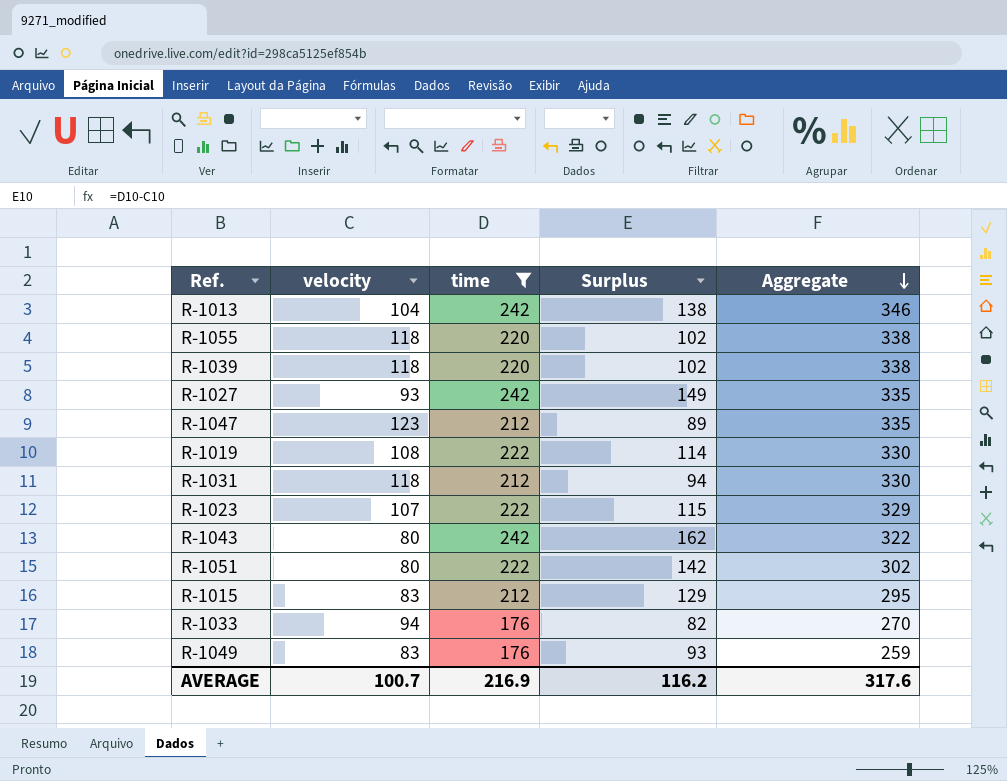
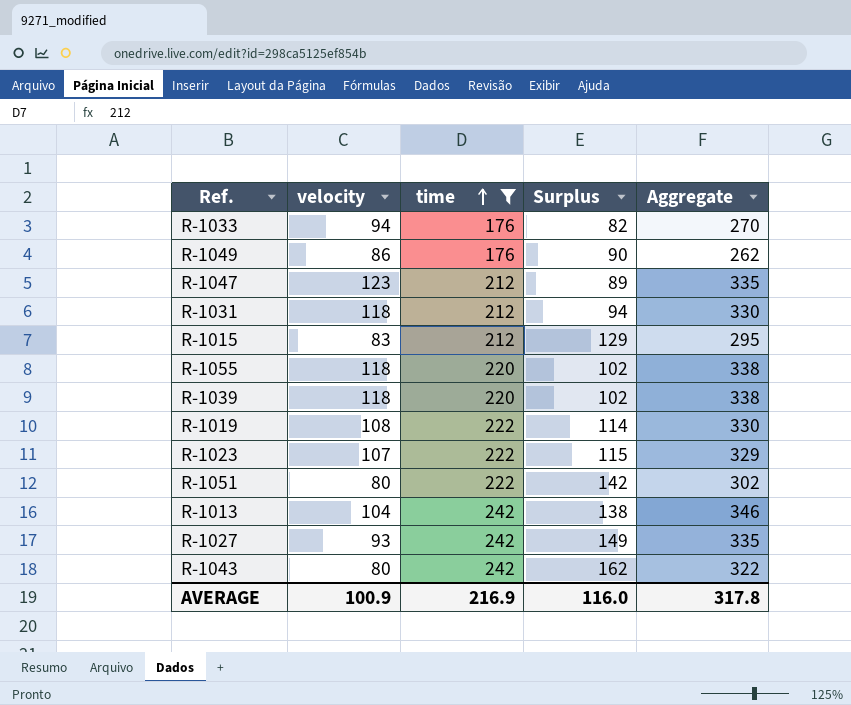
row order: Aggregate descending -> time ascending
R-1049 | velocity: 83 -> 86
R-1049 | Surplus: 93 -> 90
R-1049 | Aggregate: 259 -> 262
AVERAGE | velocity: 100.7 -> 100.9
AVERAGE | Surplus: 116.2 -> 116.0
AVERAGE | Aggregate: 317.6 -> 317.8

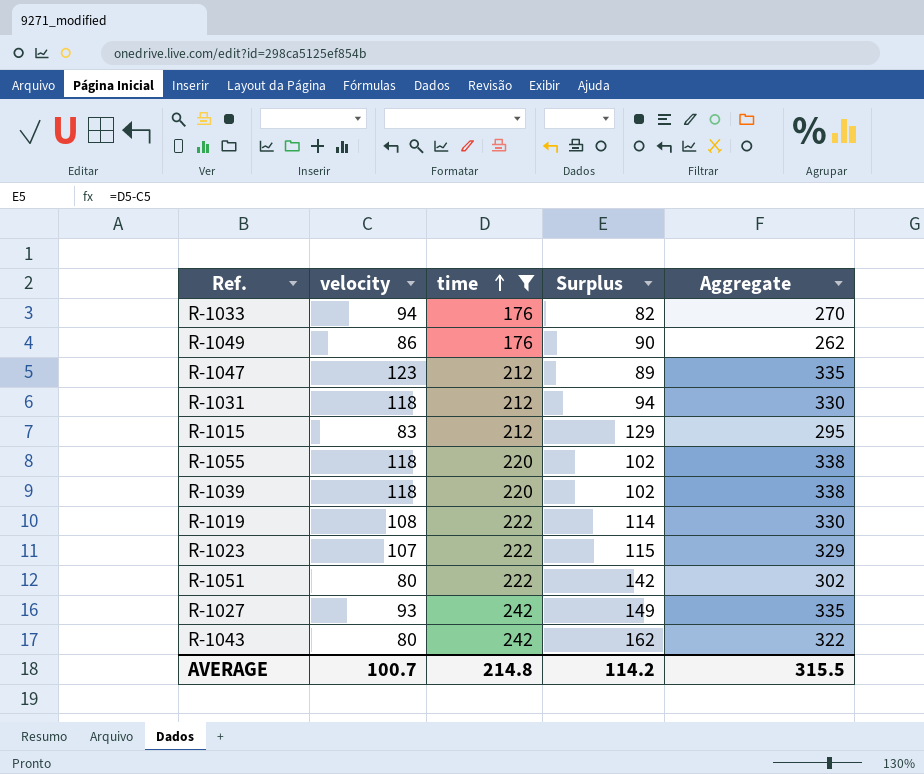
row R-1013: 104 | 242 | 138 | 346 -> none
AVERAGE | velocity: 100.9 -> 100.7
AVERAGE | time: 216.9 -> 214.8
AVERAGE | Surplus: 116.0 -> 114.2
AVERAGE | Aggregate: 317.8 -> 315.5

